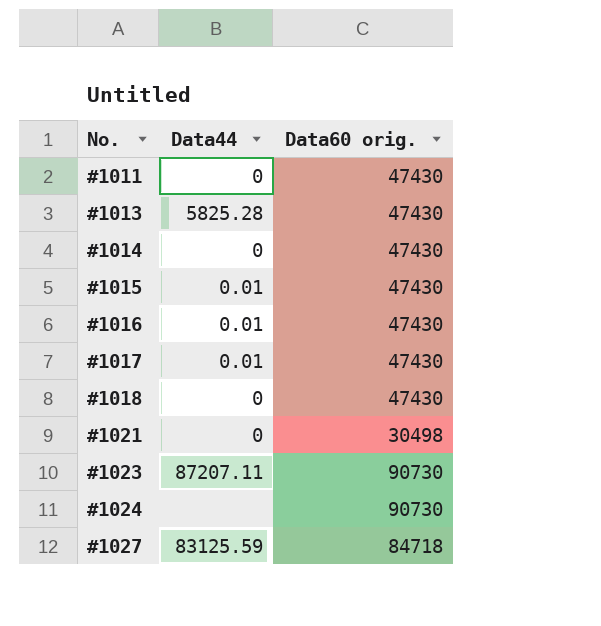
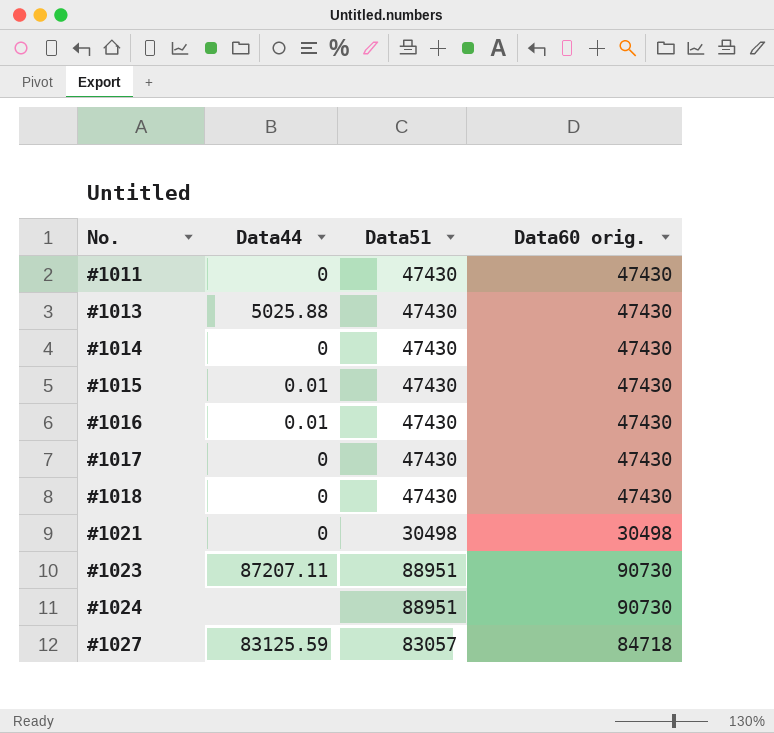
column Data51 | position: none -> 3
#1013 | Data44: 5825.28 -> 5025.88
#1017 | Data44: 0.01 -> 0

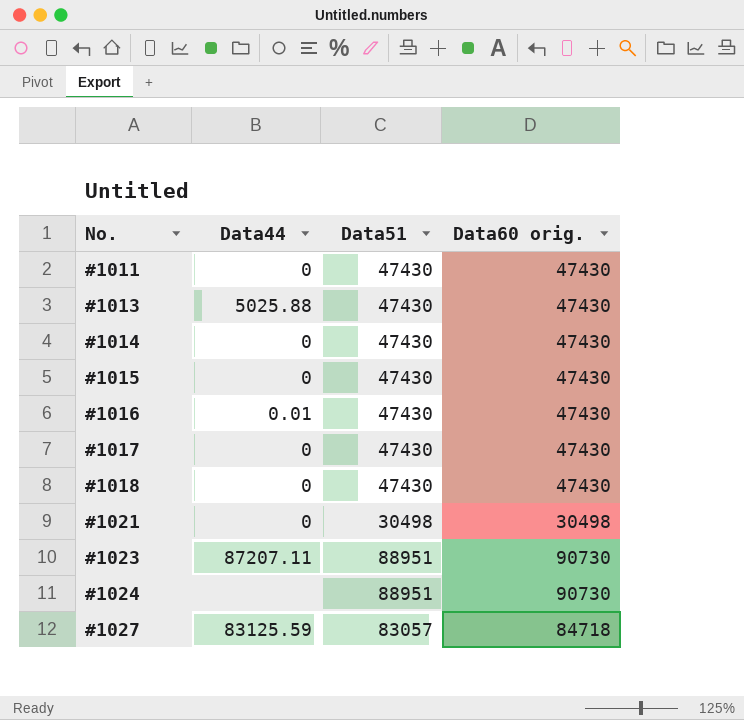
#1015 | Data44: 0.01 -> 0

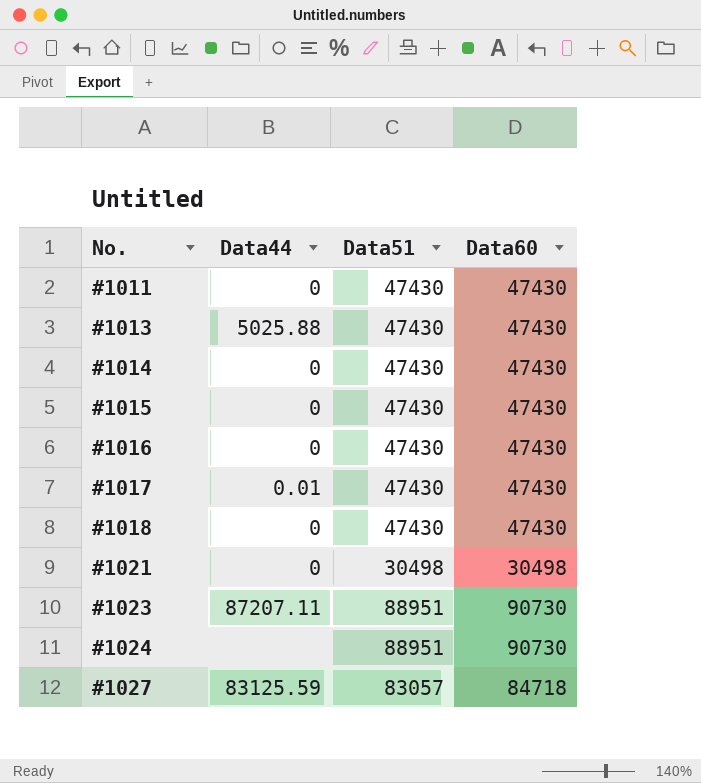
column name: Data60 orig. -> Data60
#1016 | Data44: 0.01 -> 0
#1017 | Data44: 0 -> 0.01

